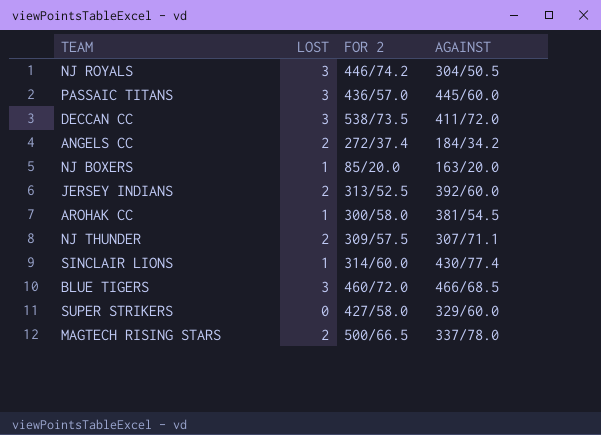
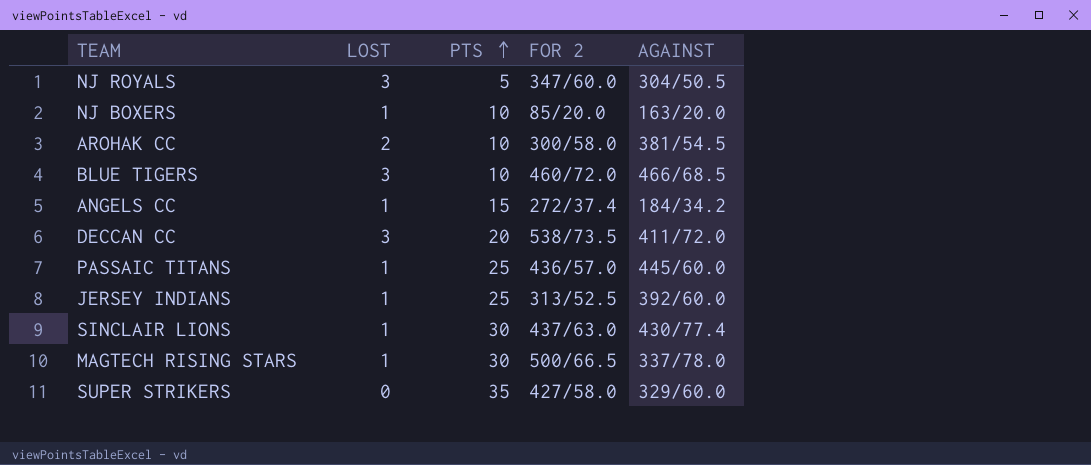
row order: none -> PTS ascending
column PTS | position: none -> 3
row NJ THUNDER: 2 | 309/57.5 | 307/71.1 -> none
NJ ROYALS | FOR 2: 446/74.2 -> 347/60.0
AROHAK CC | LOST: 1 -> 2
ANGELS CC | LOST: 2 -> 1
PASSAIC TITANS | LOST: 3 -> 1
JERSEY INDIANS | LOST: 2 -> 1
SINCLAIR LIONS | FOR 2: 314/60.0 -> 437/63.0
MAGTECH RISING STARS | LOST: 2 -> 1

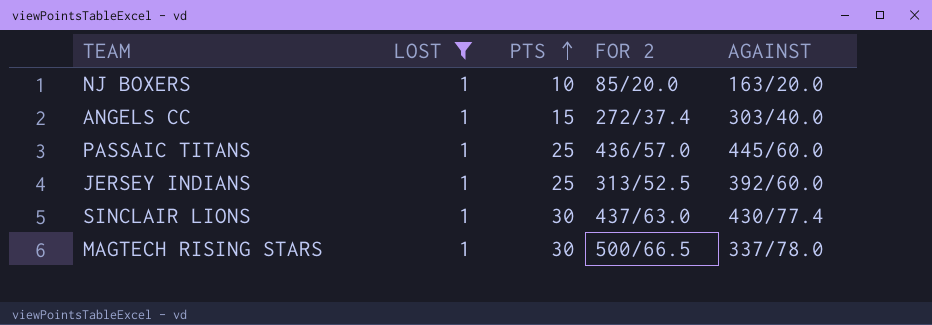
filter: none -> LOST = 1
ANGELS CC | AGAINST: 184/34.2 -> 303/40.0

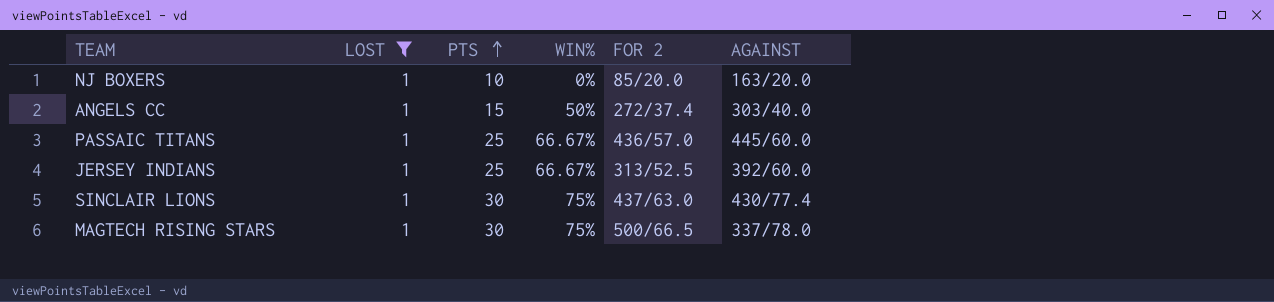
column WIN% | position: none -> 4

